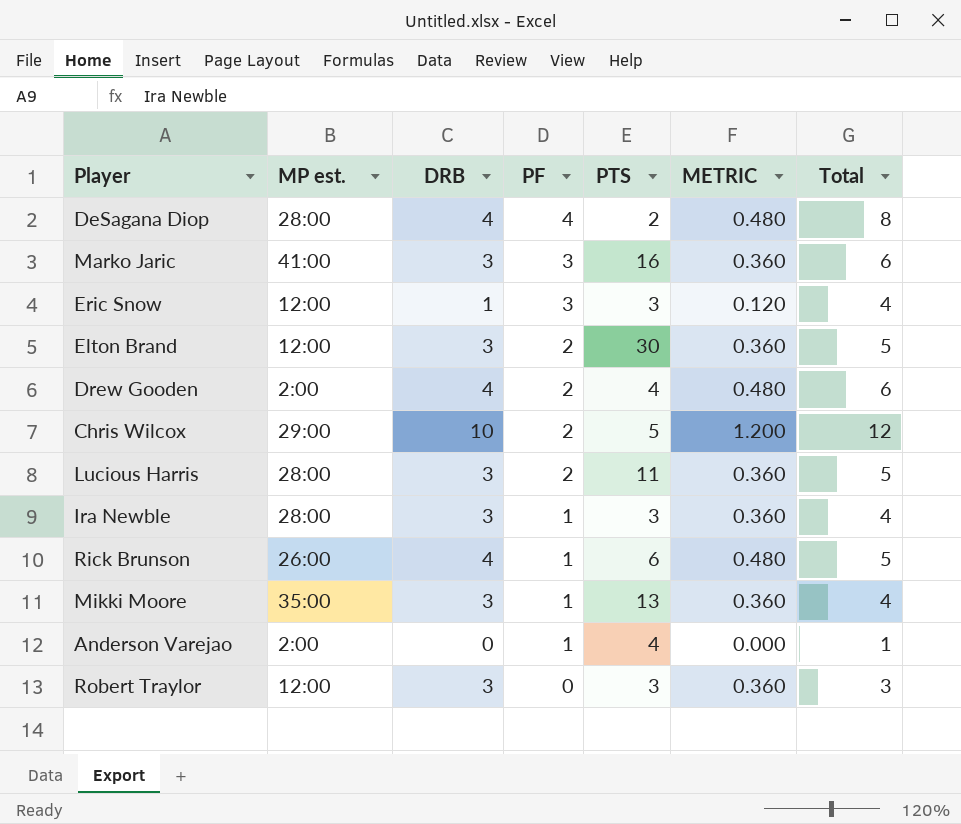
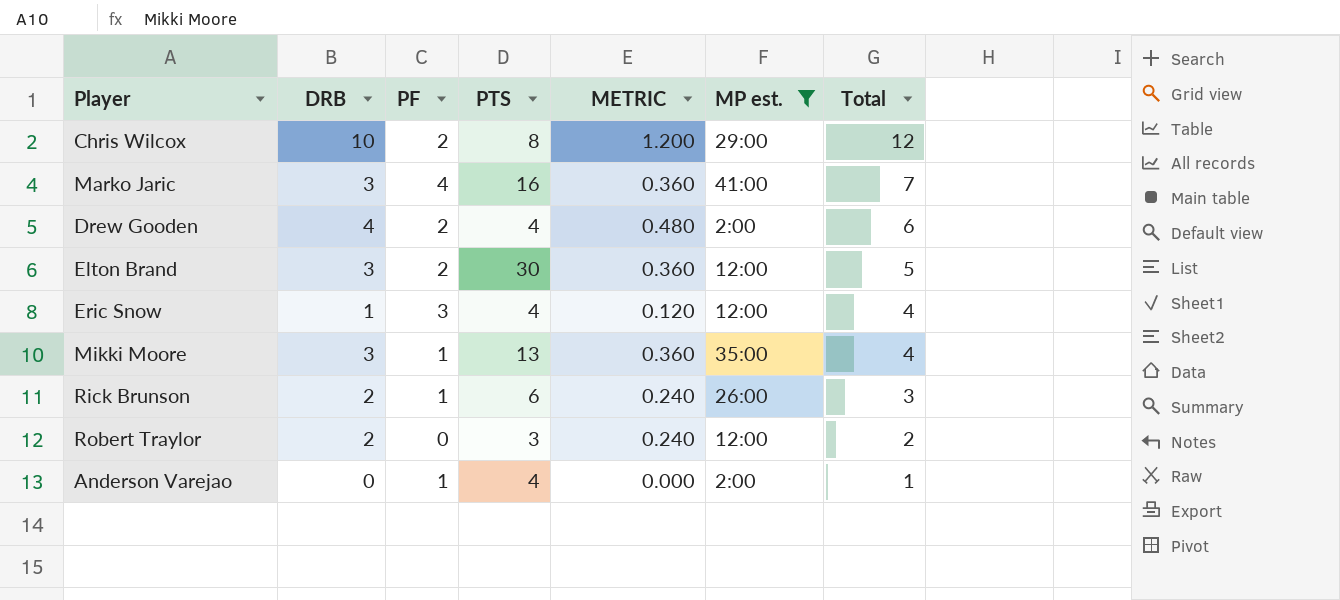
filter: none -> MP est. != 28:00
row order: PF descending -> Total descending
column MP est. | position: 2 -> 6
Chris Wilcox | PTS: 5 -> 8
Marko Jaric | PF: 3 -> 4
Marko Jaric | Total: 6 -> 7
Eric Snow | PTS: 3 -> 4
Rick Brunson | DRB: 4 -> 2
Rick Brunson | METRIC: 0.480 -> 0.240
Rick Brunson | Total: 5 -> 3
Robert Traylor | DRB: 3 -> 2
Robert Traylor | METRIC: 0.360 -> 0.240
Robert Traylor | Total: 3 -> 2

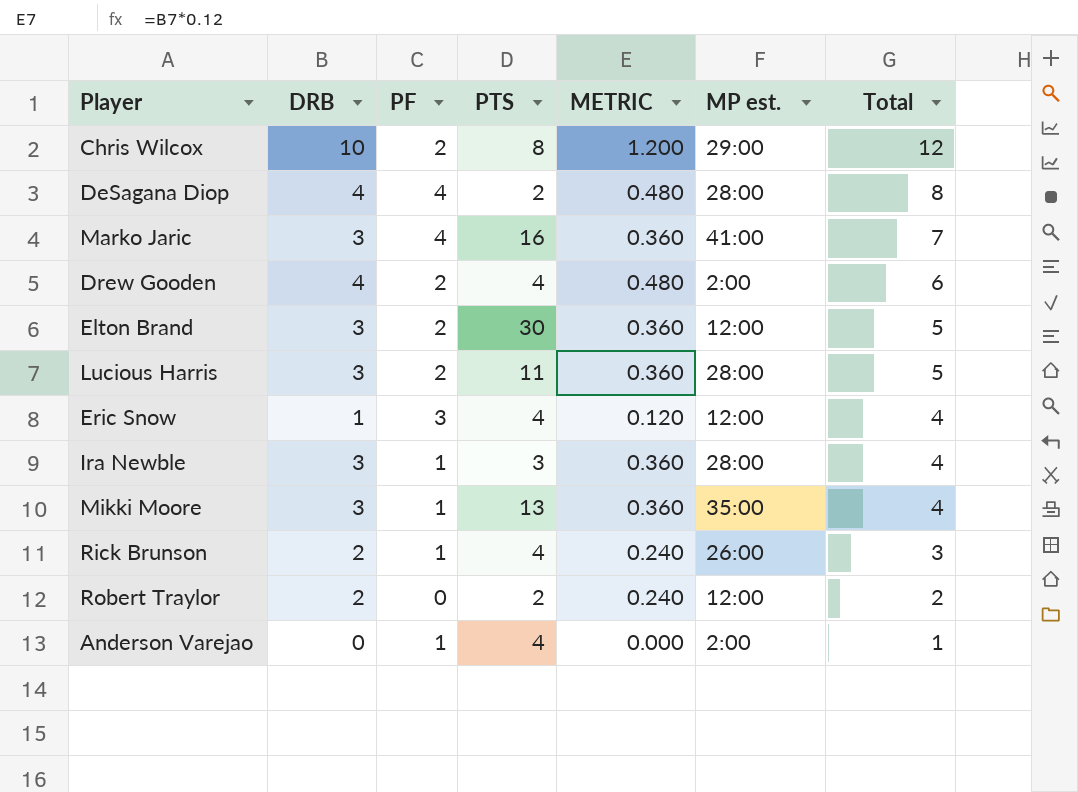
filter: MP est. != 28:00 -> none
Rick Brunson | PTS: 6 -> 4
Robert Traylor | PTS: 3 -> 2

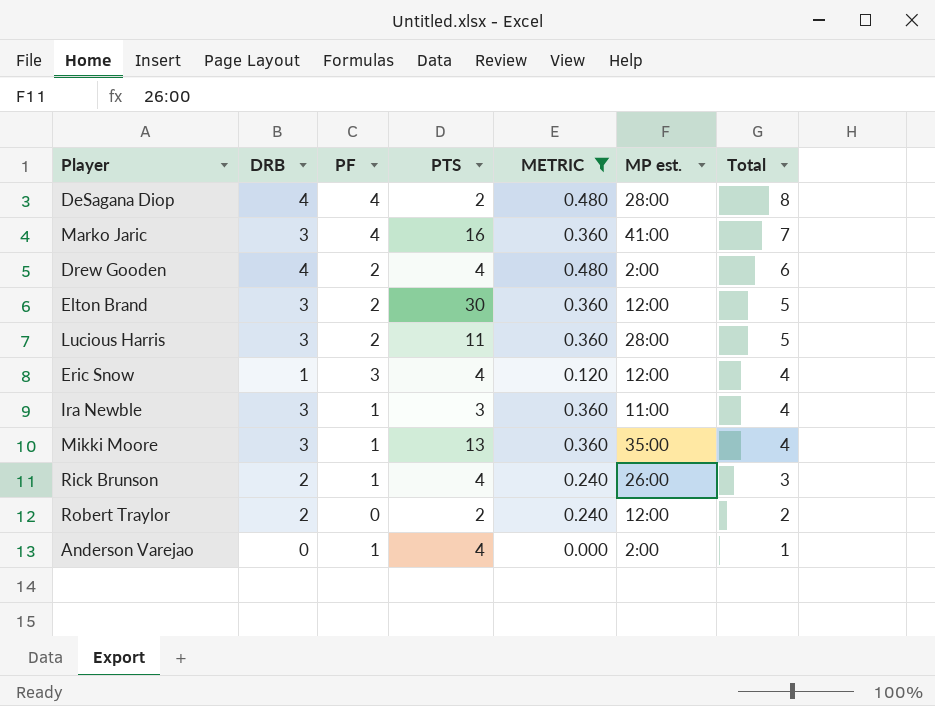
filter: none -> METRIC != 1.200
Ira Newble | MP est.: 28:00 -> 11:00

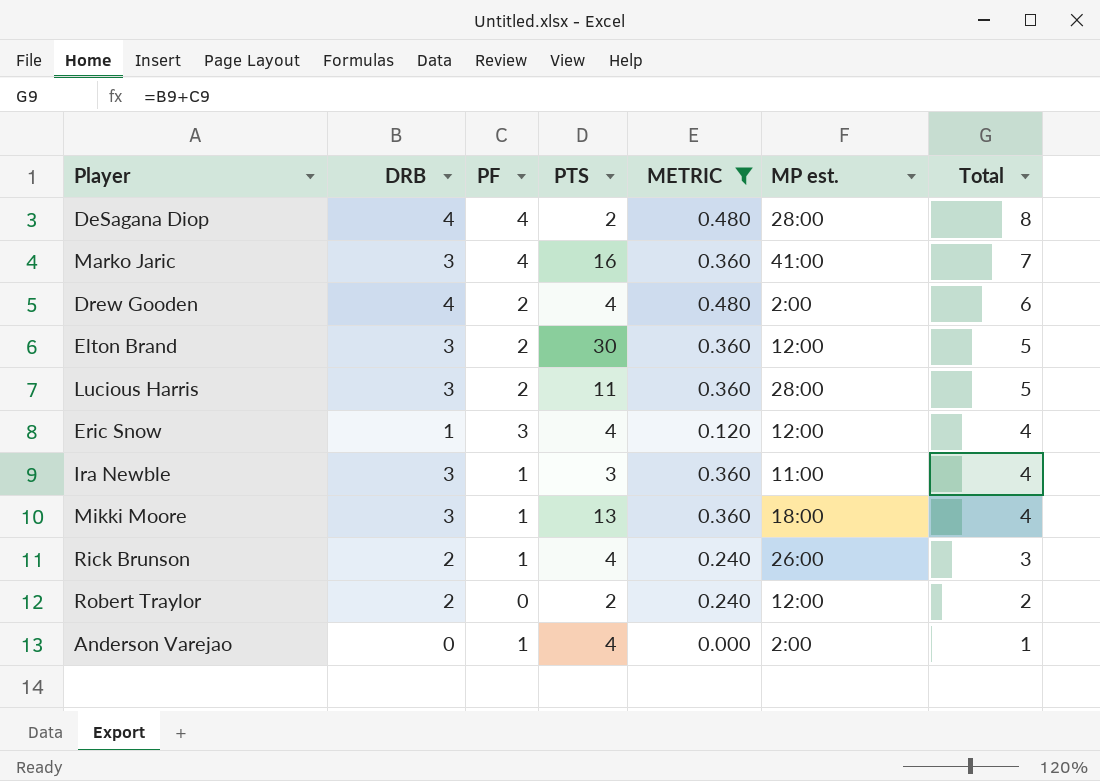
Mikki Moore | MP est.: 35:00 -> 18:00

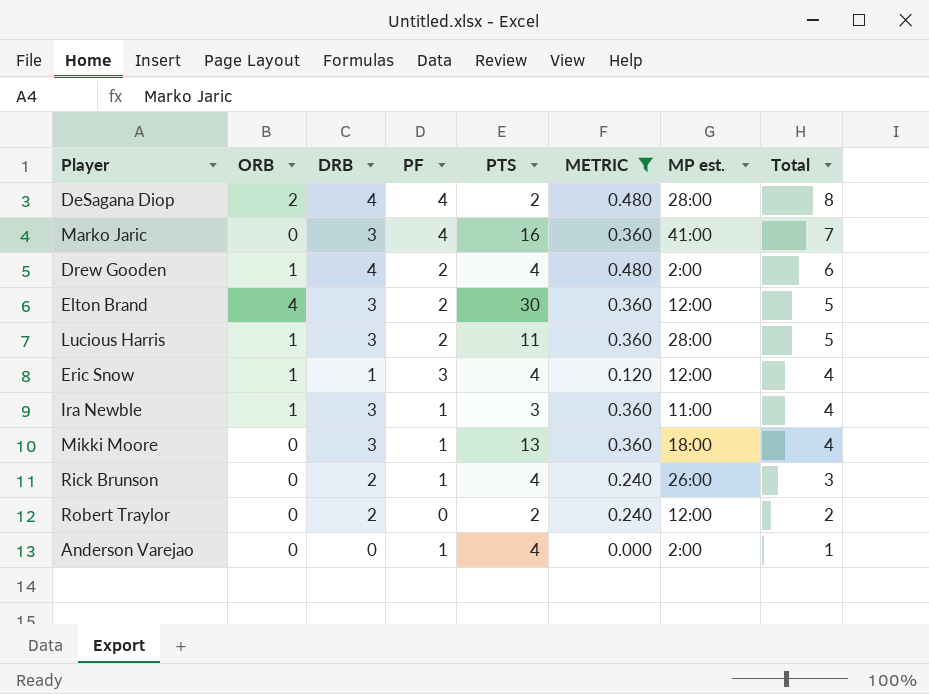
column ORB | position: none -> 2

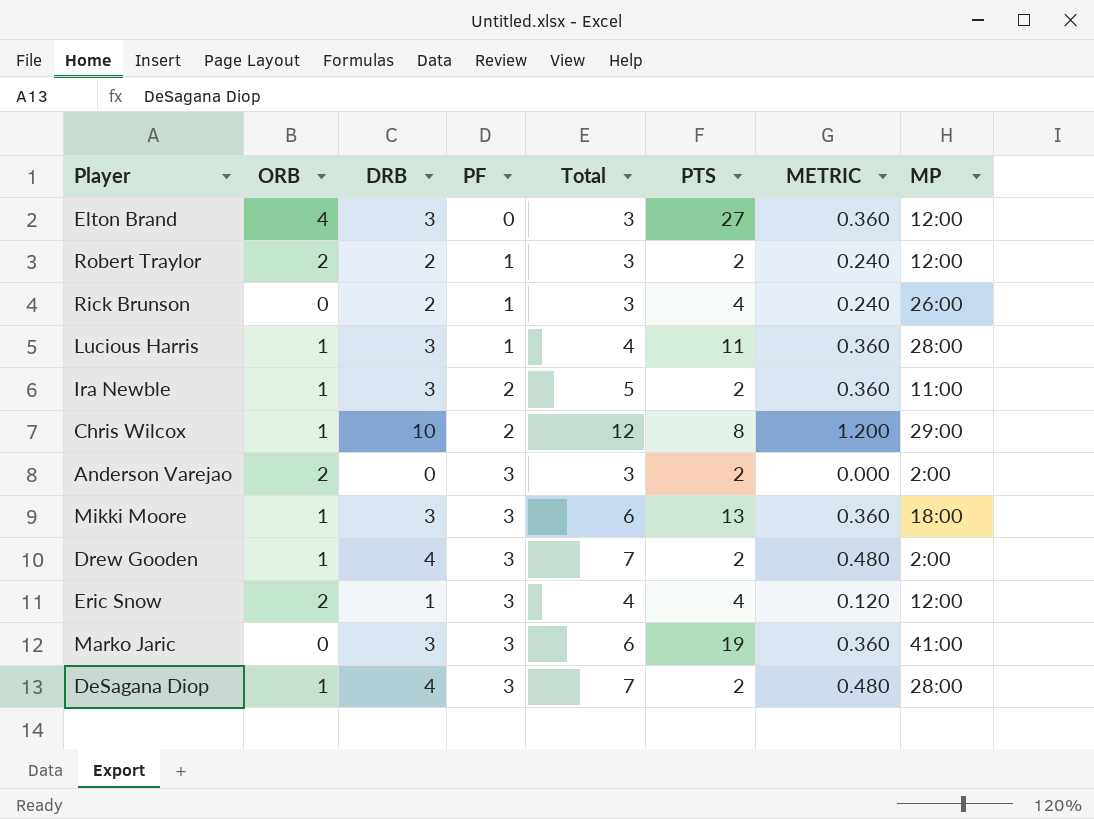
filter: METRIC != 1.200 -> none
row order: Total descending -> PF ascending
column Total | position: 8 -> 5
column name: MP est. -> MP
Elton Brand | PF: 2 -> 0
Elton Brand | Total: 5 -> 3
Elton Brand | PTS: 30 -> 27
Robert Traylor | ORB: 0 -> 2
Robert Traylor | PF: 0 -> 1
Robert Traylor | Total: 2 -> 3
Lucious Harris | PF: 2 -> 1
Lucious Harris | Total: 5 -> 4
Ira Newble | PF: 1 -> 2
Ira Newble | Total: 4 -> 5
Ira Newble | PTS: 3 -> 2
Anderson Varejao | ORB: 0 -> 2
Anderson Varejao | PF: 1 -> 3
Anderson Varejao | Total: 1 -> 3
Anderson Varejao | PTS: 4 -> 2
Mikki Moore | ORB: 0 -> 1
Mikki Moore | PF: 1 -> 3
Mikki Moore | Total: 4 -> 6
Drew Gooden | PF: 2 -> 3
Drew Gooden | Total: 6 -> 7
Drew Gooden | PTS: 4 -> 2
Eric Snow | ORB: 1 -> 2
Marko Jaric | PF: 4 -> 3
Marko Jaric | Total: 7 -> 6
Marko Jaric | PTS: 16 -> 19
DeSagana Diop | ORB: 2 -> 1
DeSagana Diop | PF: 4 -> 3
DeSagana Diop | Total: 8 -> 7

